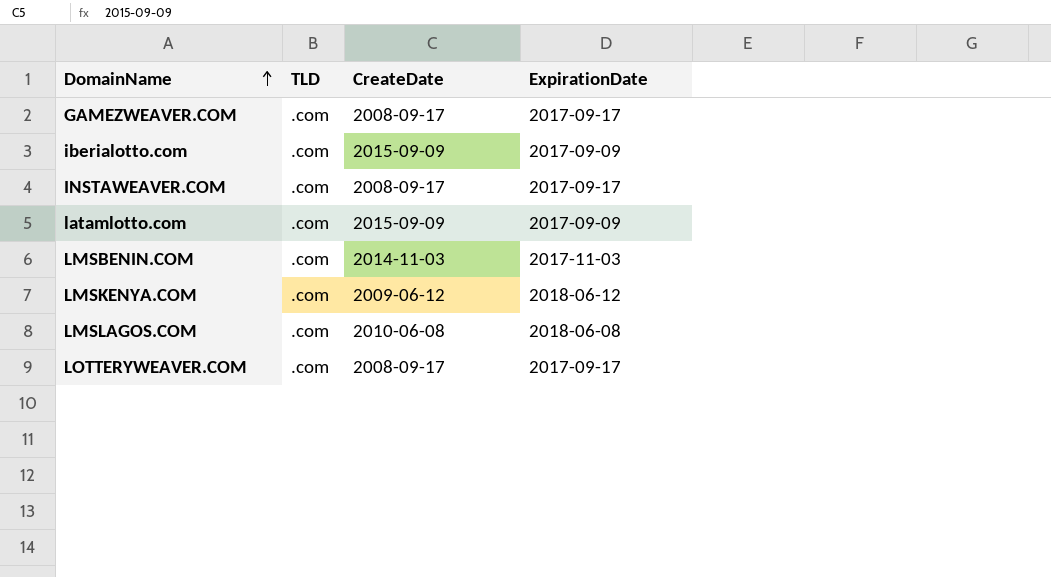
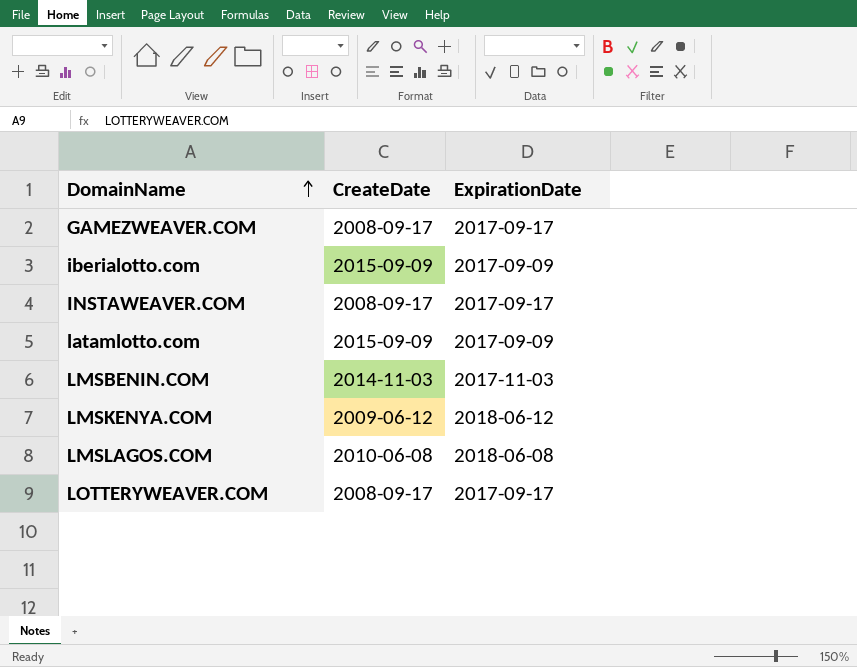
column TLD | position: 2 -> none

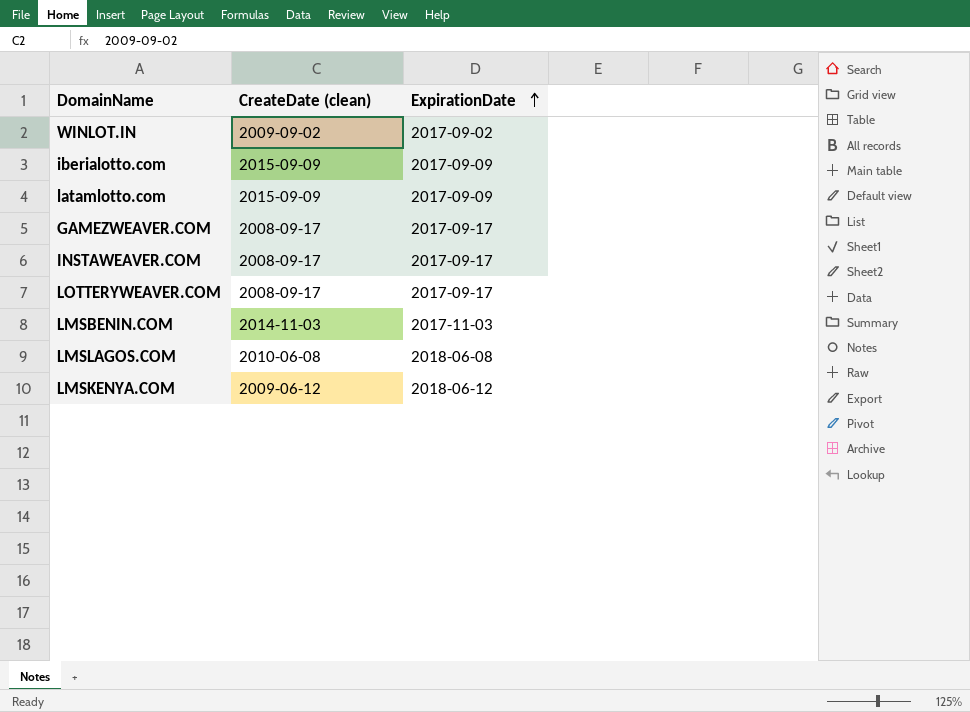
row order: DomainName ascending -> ExpirationDate ascending
column name: CreateDate -> CreateDate (clean)
row WINLOT.IN: none -> 2009-09-02 | 2017-09-02

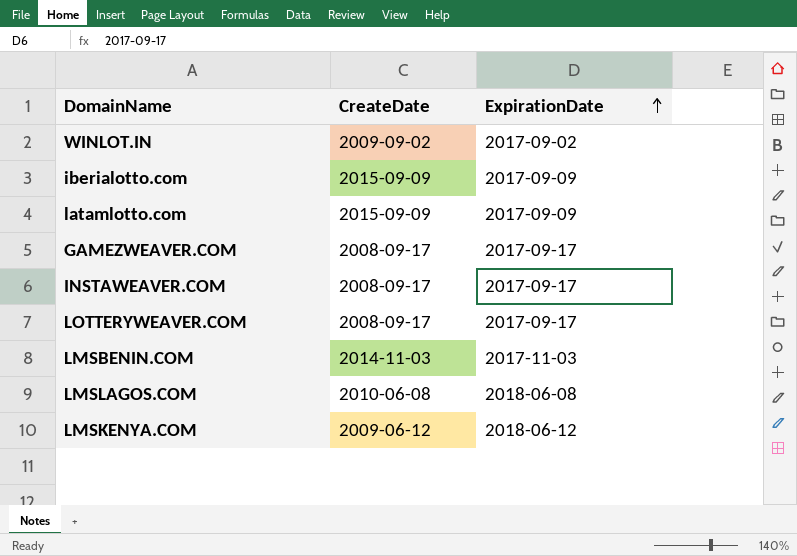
column name: CreateDate (clean) -> CreateDate

